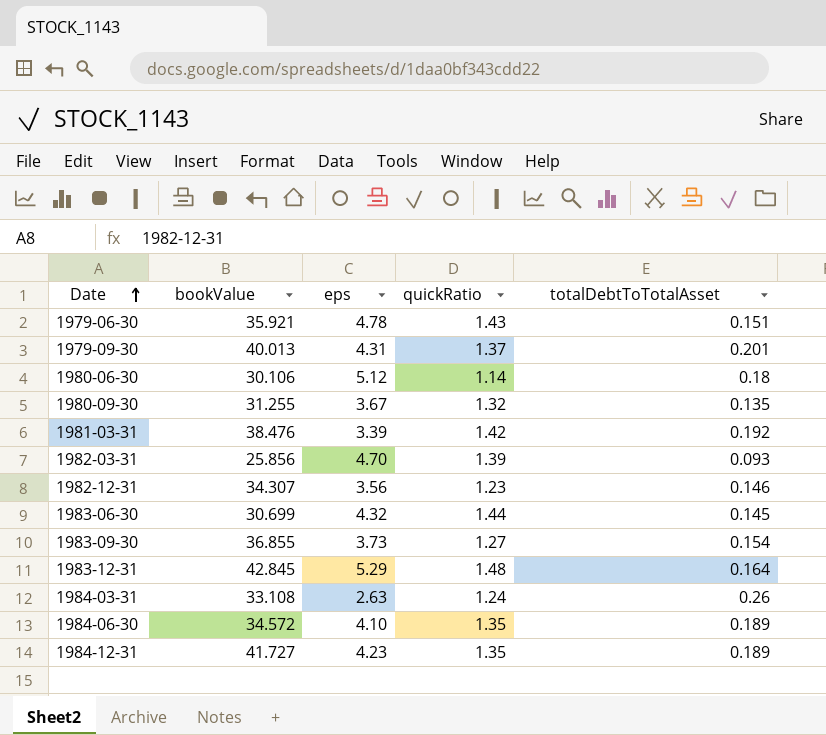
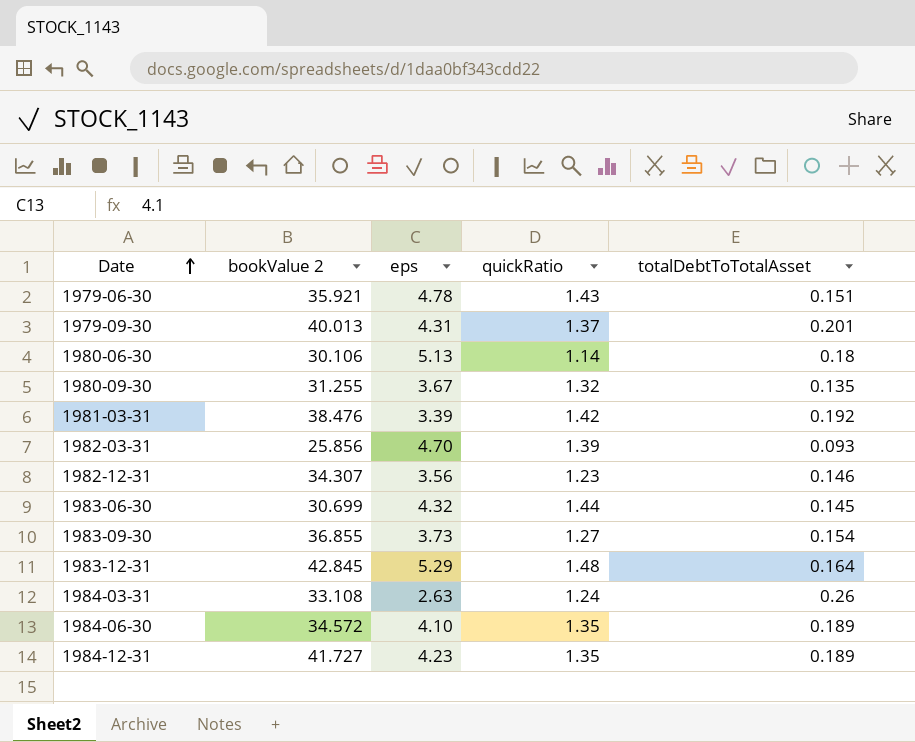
column name: bookValue -> bookValue 2
1980-06-30 | eps: 5.12 -> 5.13

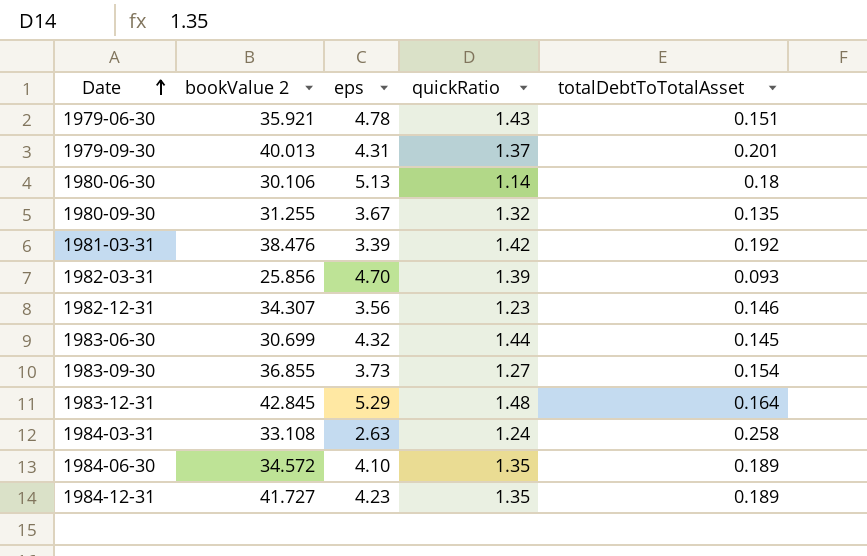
1984-03-31 | totalDebtToTotalAsset: 0.26 -> 0.258

